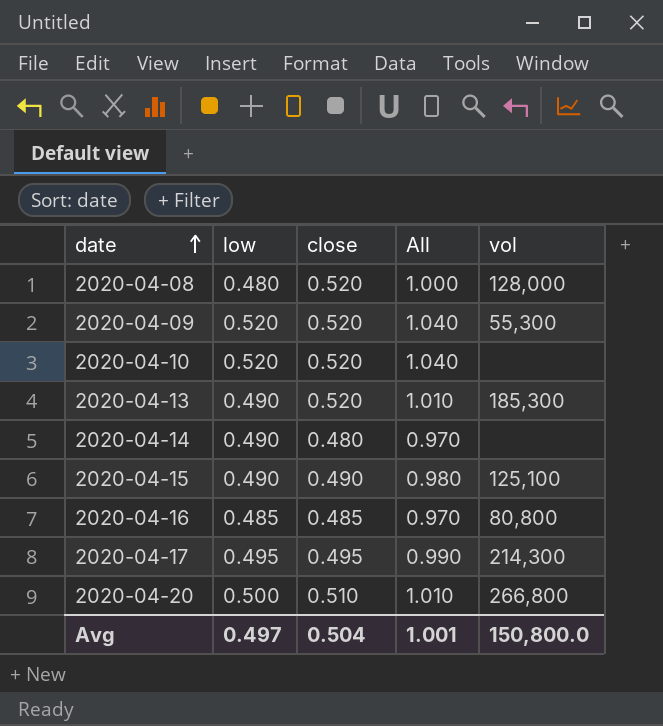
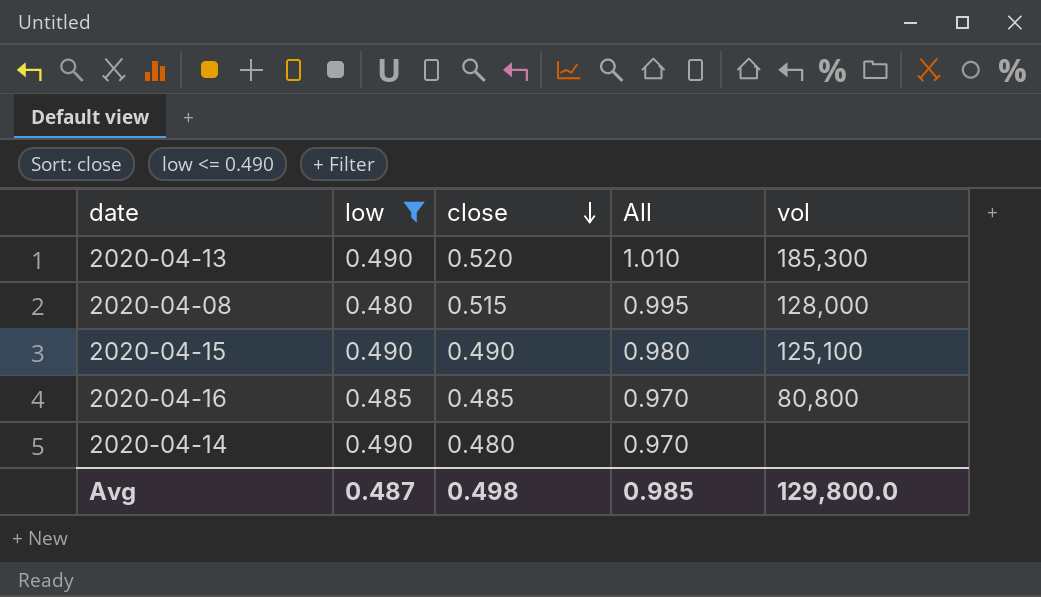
filter: none -> low <= 0.490
row order: date ascending -> close descending
2020-04-08 | close: 0.520 -> 0.515
2020-04-08 | All: 1.000 -> 0.995
Avg | low: 0.497 -> 0.487
Avg | close: 0.504 -> 0.498
Avg | All: 1.001 -> 0.985
Avg | vol: 150,800.0 -> 129,800.0

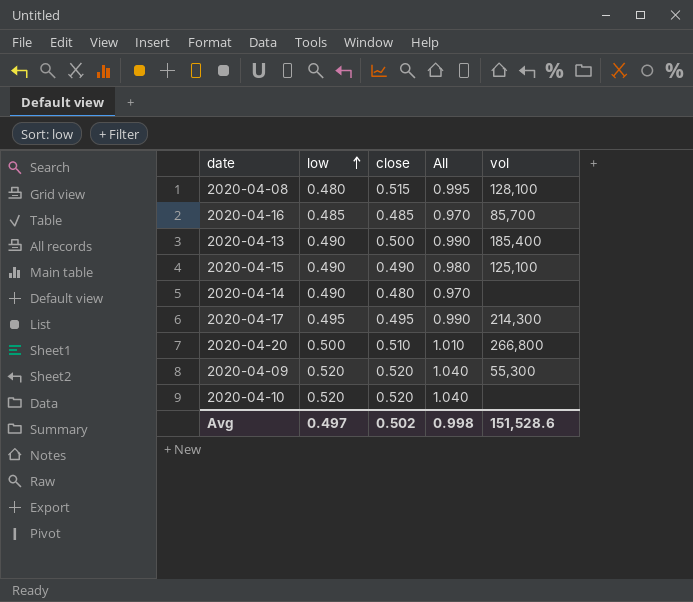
filter: low <= 0.490 -> none
row order: close descending -> low ascending
2020-04-08 | vol: 128,000 -> 128,100
2020-04-16 | vol: 80,800 -> 85,700
2020-04-13 | close: 0.520 -> 0.500
2020-04-13 | All: 1.010 -> 0.990
2020-04-13 | vol: 185,300 -> 185,400
Avg | low: 0.487 -> 0.497
Avg | close: 0.498 -> 0.502
Avg | All: 0.985 -> 0.998
Avg | vol: 129,800.0 -> 151,528.6

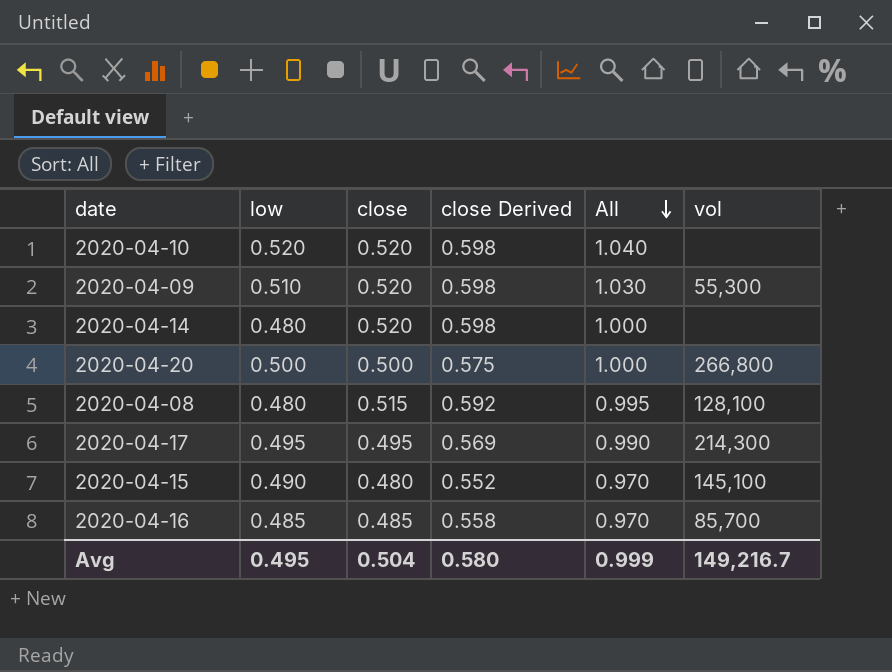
row order: low ascending -> All descending
column close Derived | formula: none -> [close] * 1.15
row 2020-04-13: 0.490 | 0.500 | 0.990 | 185,400 -> none
2020-04-09 | low: 0.520 -> 0.510
2020-04-09 | All: 1.040 -> 1.030
2020-04-14 | low: 0.490 -> 0.480
2020-04-14 | close: 0.480 -> 0.520
2020-04-14 | All: 0.970 -> 1.000
2020-04-20 | close: 0.510 -> 0.500
2020-04-20 | All: 1.010 -> 1.000
2020-04-15 | close: 0.490 -> 0.480
2020-04-15 | All: 0.980 -> 0.970
2020-04-15 | vol: 125,100 -> 145,100
Avg | low: 0.497 -> 0.495
Avg | close: 0.502 -> 0.504
Avg | All: 0.998 -> 0.999
Avg | vol: 151,528.6 -> 149,216.7

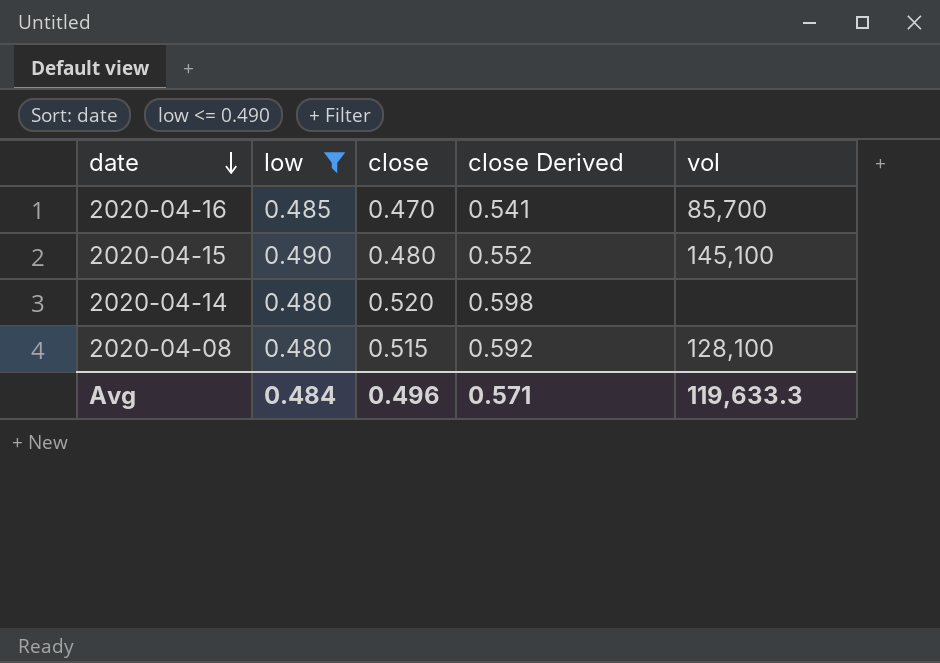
filter: none -> low <= 0.490
row order: All descending -> date descending
column All | formula: [low] + [close] -> none
2020-04-16 | close: 0.485 -> 0.470
2020-04-16 | close Derived: 0.558 -> 0.541
Avg | low: 0.495 -> 0.484
Avg | close: 0.504 -> 0.496
Avg | close Derived: 0.580 -> 0.571
Avg | vol: 149,216.7 -> 119,633.3

